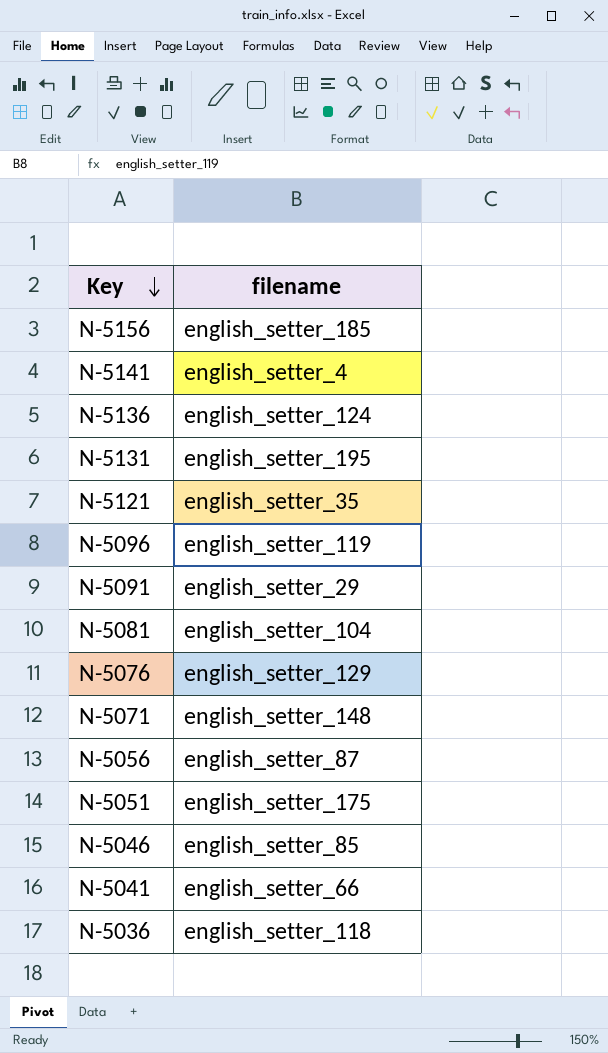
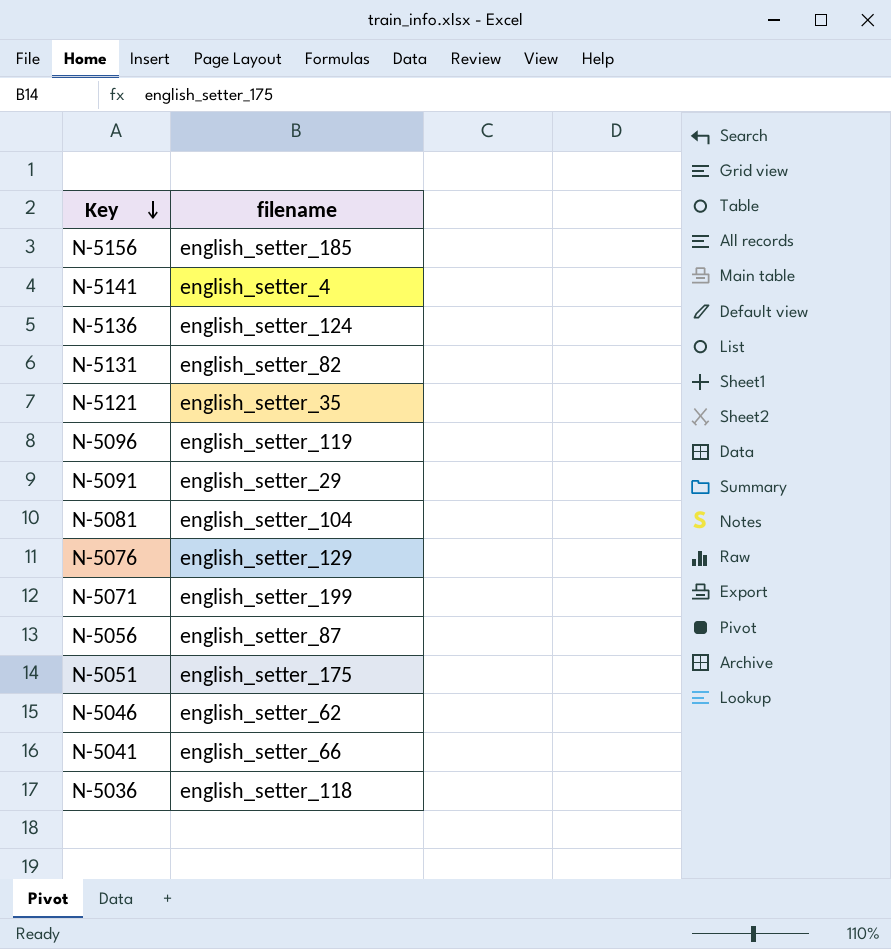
N-5131 | filename: english_setter_195 -> english_setter_82
N-5071 | filename: english_setter_148 -> english_setter_199
N-5046 | filename: english_setter_85 -> english_setter_62

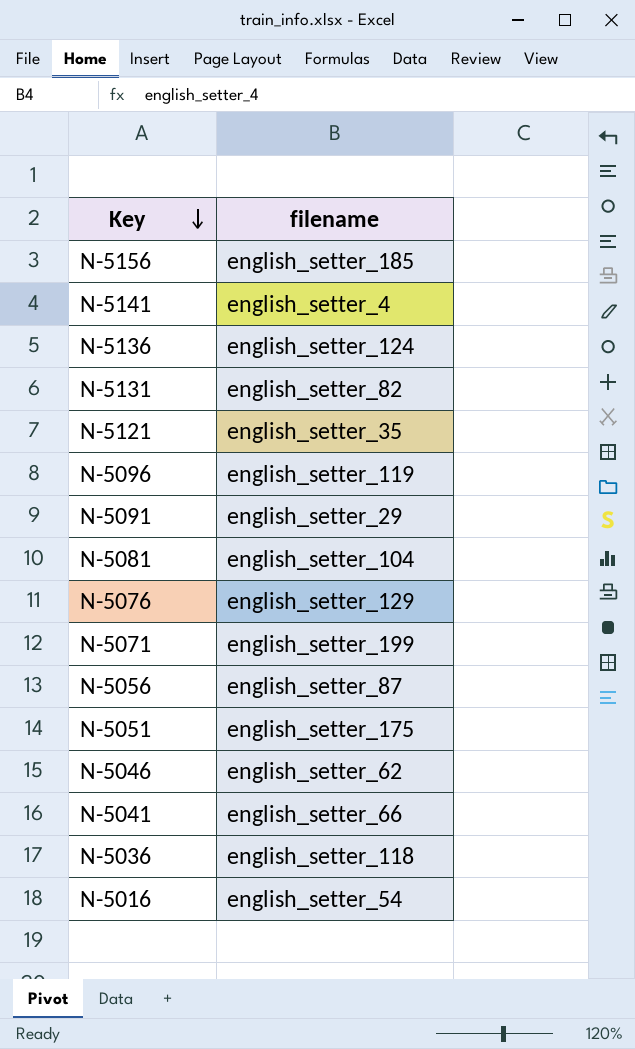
row N-5016: none -> english_setter_54

